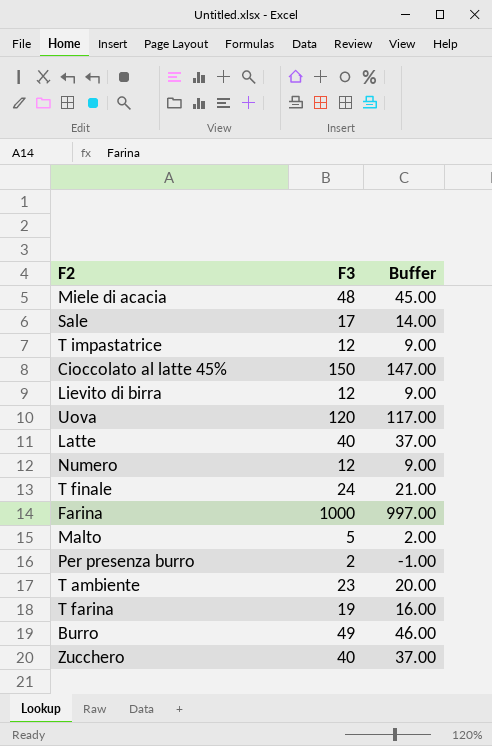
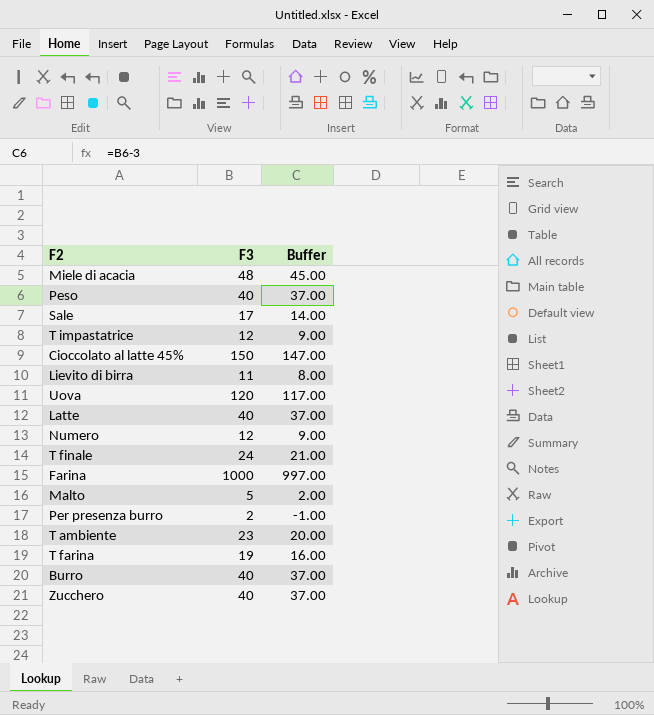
row Peso: none -> 40 | 37.00
Lievito di birra | F3: 12 -> 11
Lievito di birra | Buffer: 9.00 -> 8.00
Burro | F3: 49 -> 40
Burro | Buffer: 46.00 -> 37.00

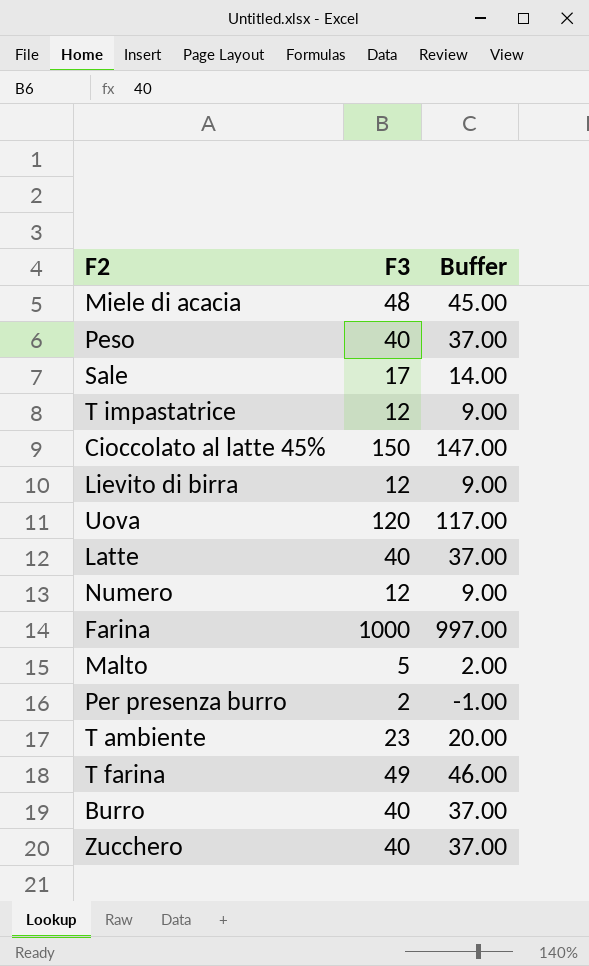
row T finale: 24 | 21.00 -> none
Lievito di birra | F3: 11 -> 12
Lievito di birra | Buffer: 8.00 -> 9.00
T farina | F3: 19 -> 49
T farina | Buffer: 16.00 -> 46.00

